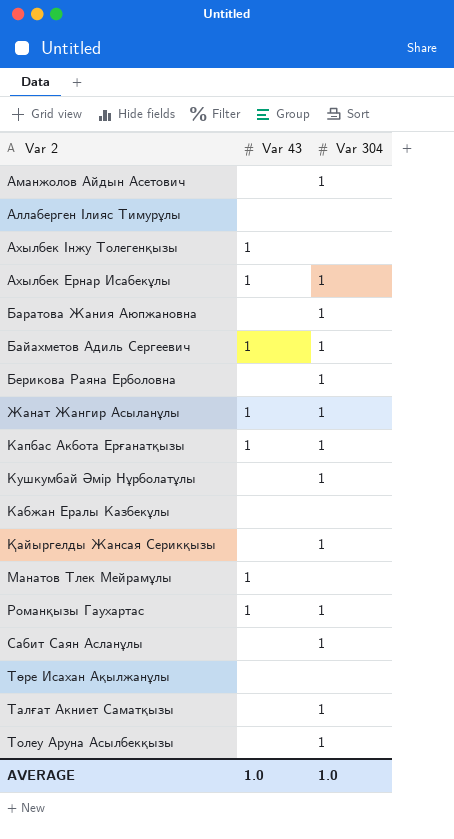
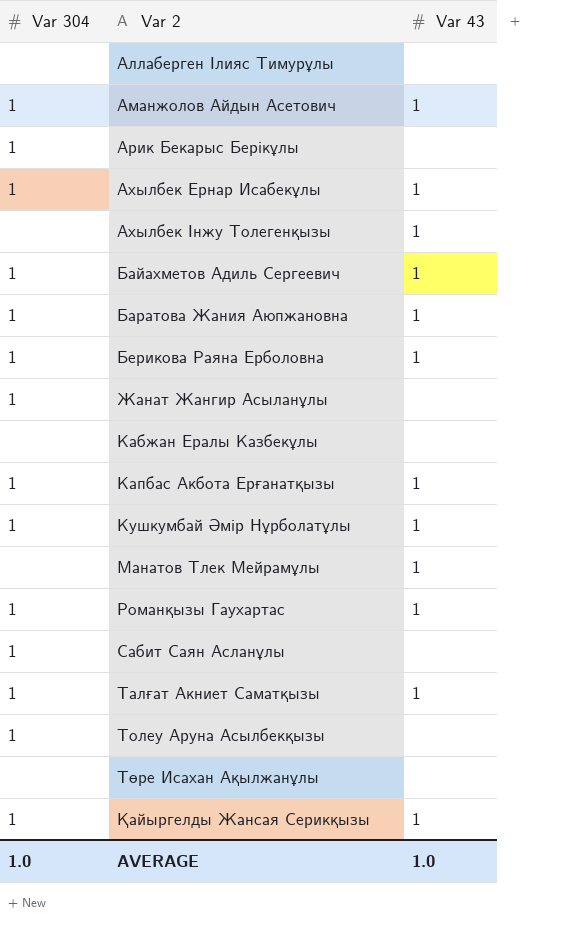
row order: none -> Var 2 ascending
column Var 304 | position: 3 -> 1
Аманжолов Айдын Асетович | Var 43: none -> 1
row Арик Бекарыс Берікұлы: none -> 1 | none
Баратова Жания Аюпжановна | Var 43: none -> 1
Берикова Раяна Ерболовна | Var 43: none -> 1
Жанат Жангир Асыланұлы | Var 43: 1 -> none
Кушкумбай Әмір Нұрболатұлы | Var 43: none -> 1
Талғат Акниет Саматқызы | Var 43: none -> 1
Қайыргелды Жансая Серикқызы | Var 43: none -> 1

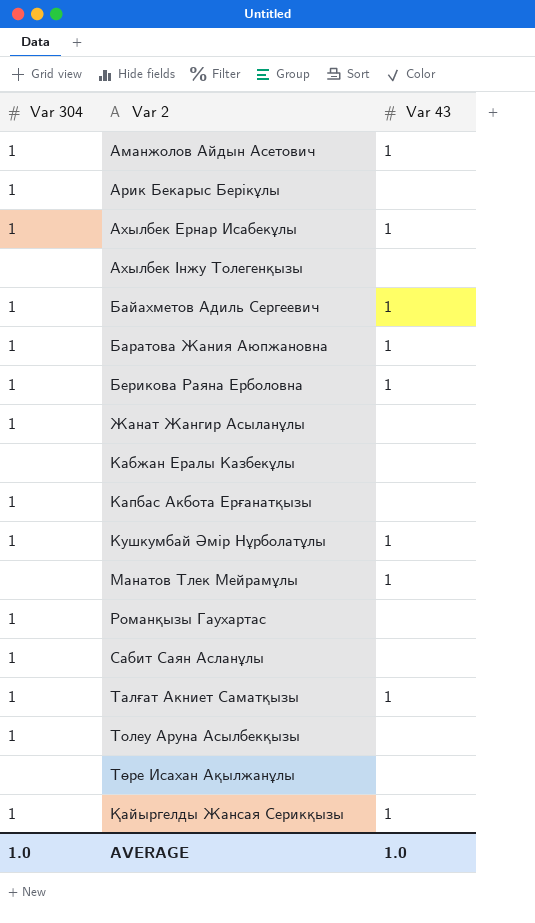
row Аллаберген Ілияс Тимурұлы: none | none -> none
Ахылбек Інжу Толегенқызы | Var 43: 1 -> none
Капбас Акбота Ерғанатқызы | Var 43: 1 -> none
Романқызы Гаухартас | Var 43: 1 -> none

